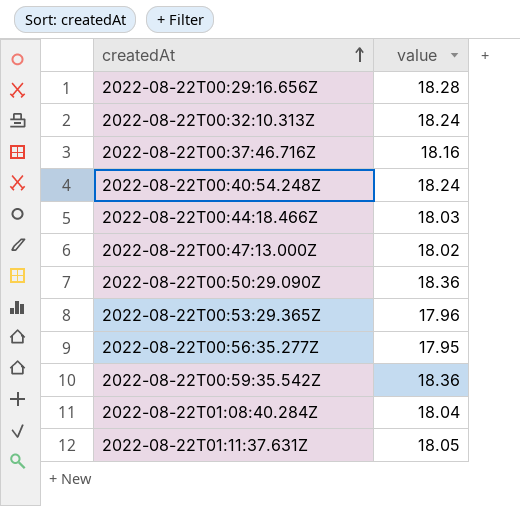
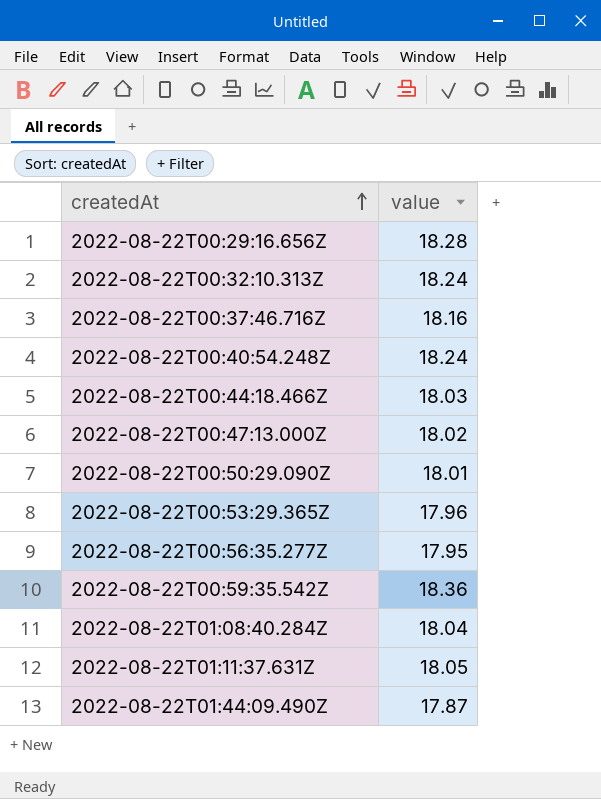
2022-08-22T00:50:29.090Z | value: 18.36 -> 18.01
row 2022-08-22T01:44:09.490Z: none -> 17.87

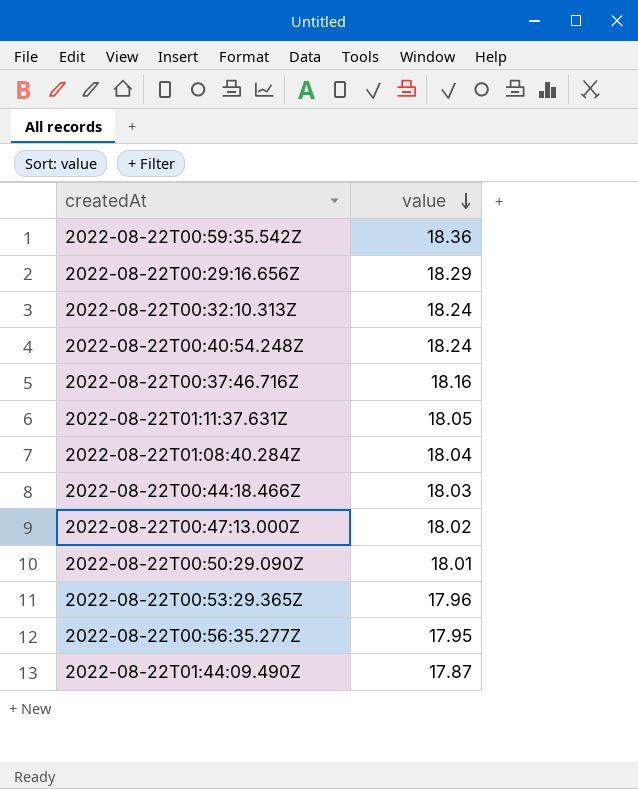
row order: createdAt ascending -> value descending
2022-08-22T00:29:16.656Z | value: 18.28 -> 18.29

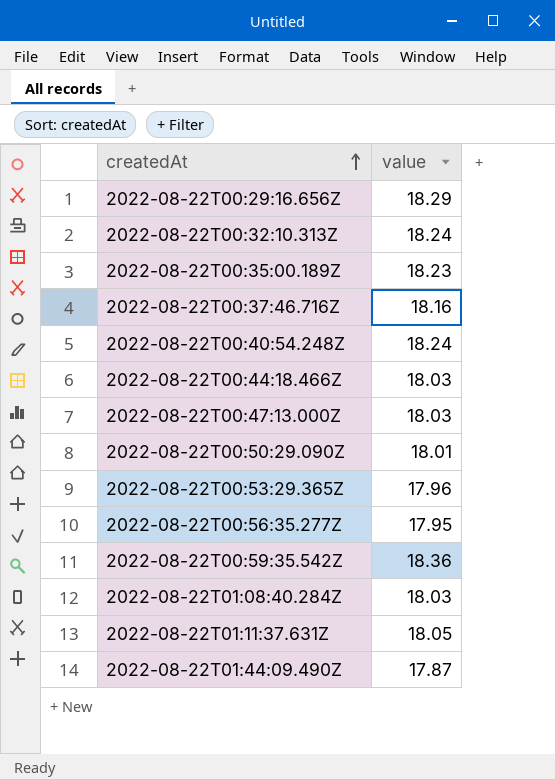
row order: value descending -> createdAt ascending
row 2022-08-22T00:35:00.189Z: none -> 18.23
2022-08-22T00:47:13.000Z | value: 18.02 -> 18.03
2022-08-22T01:08:40.284Z | value: 18.04 -> 18.03

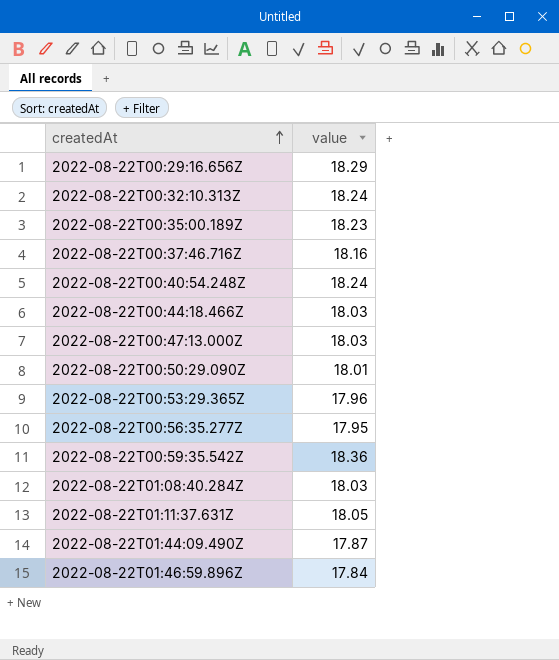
row 2022-08-22T01:46:59.896Z: none -> 17.84

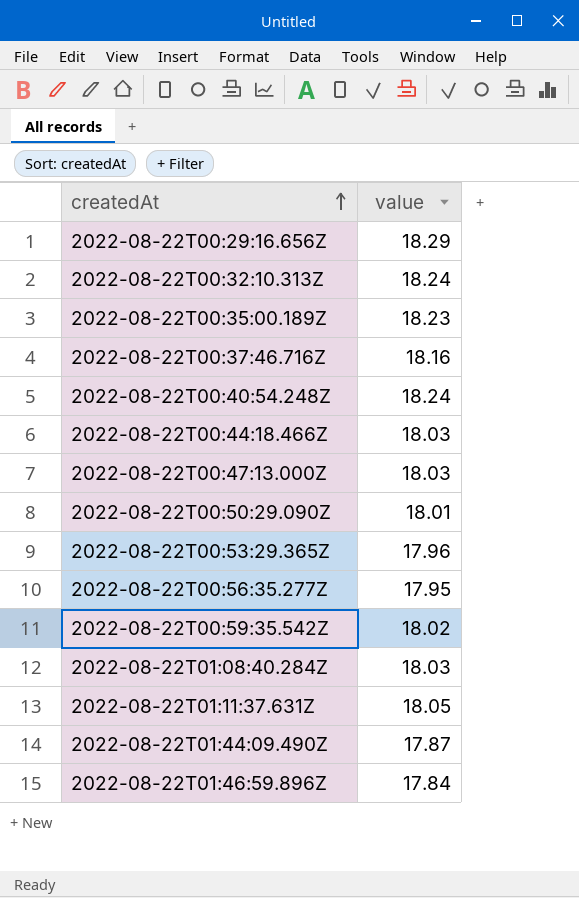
2022-08-22T00:59:35.542Z | value: 18.36 -> 18.02

